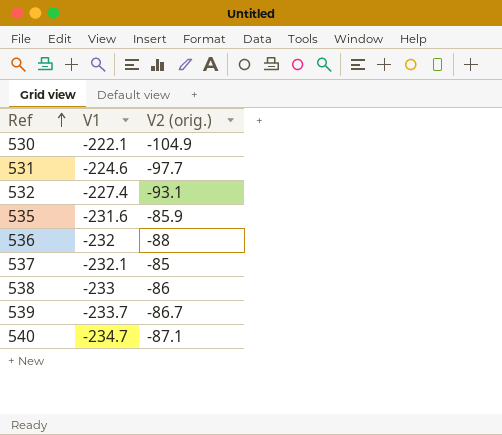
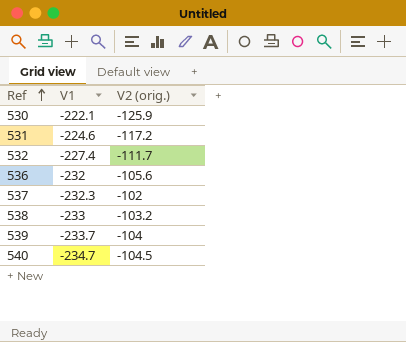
row 535: -231.6 | -85.9 -> none
530 | V2 (orig.): -104.9 -> -125.9
531 | V2 (orig.): -97.7 -> -117.2
532 | V2 (orig.): -93.1 -> -111.7
536 | V2 (orig.): -88 -> -105.6
537 | V1: -232.1 -> -232.3
537 | V2 (orig.): -85 -> -102
538 | V2 (orig.): -86 -> -103.2
539 | V2 (orig.): -86.7 -> -104
540 | V2 (orig.): -87.1 -> -104.5

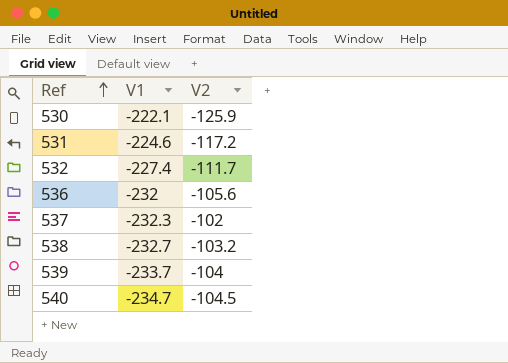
column name: V2 (orig.) -> V2
538 | V1: -233 -> -232.7

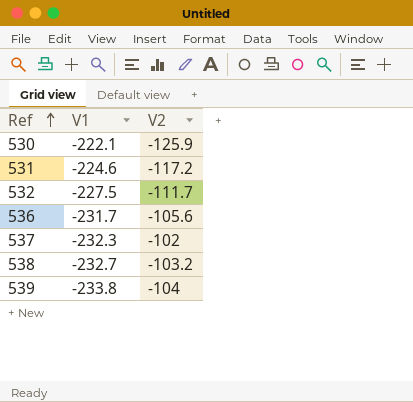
row 540: -234.7 | -104.5 -> none
532 | V1: -227.4 -> -227.5
536 | V1: -232 -> -231.7
539 | V1: -233.7 -> -233.8

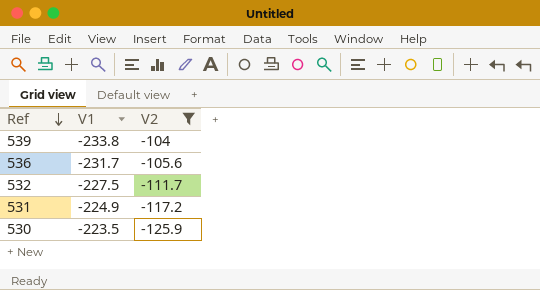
filter: none -> V2 <= -104
row order: Ref ascending -> Ref descending
531 | V1: -224.6 -> -224.9
530 | V1: -222.1 -> -223.5

